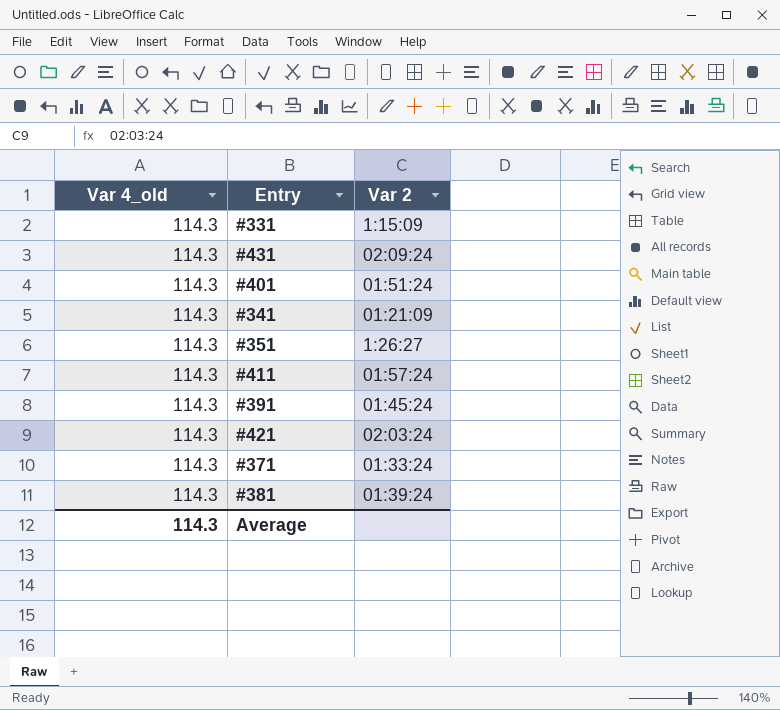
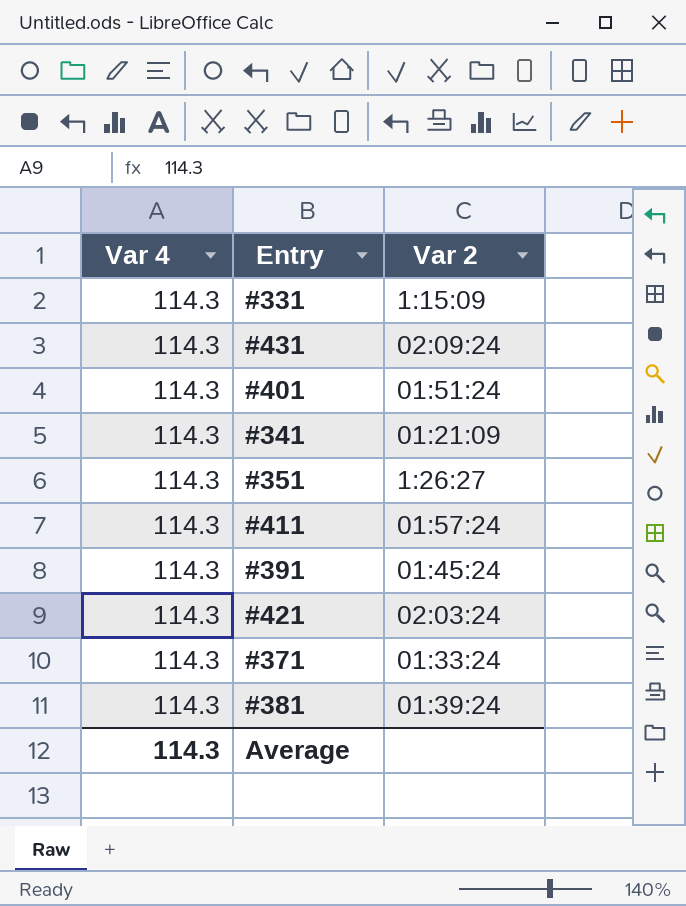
column name: Var 4_old -> Var 4

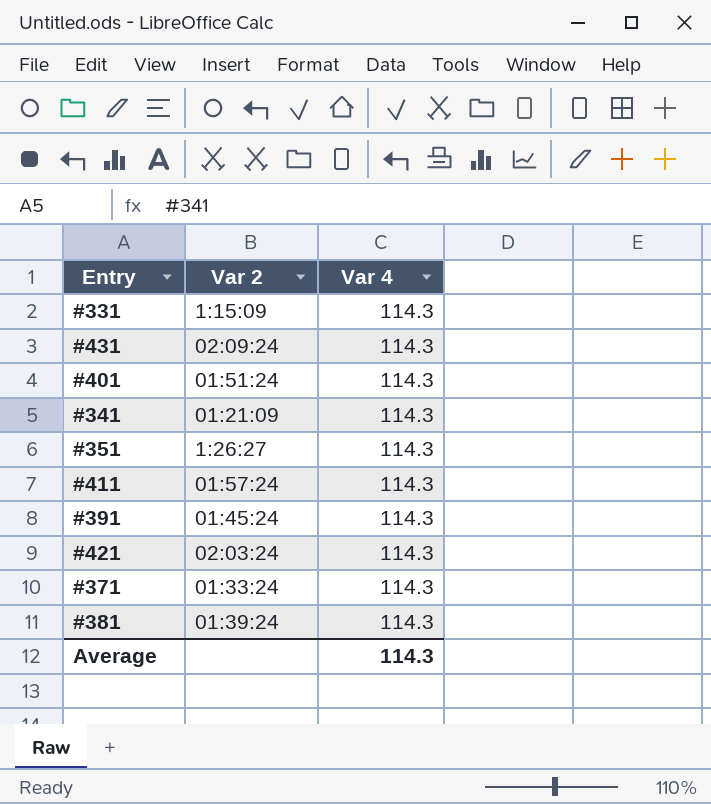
column Var 4 | position: 1 -> 3

